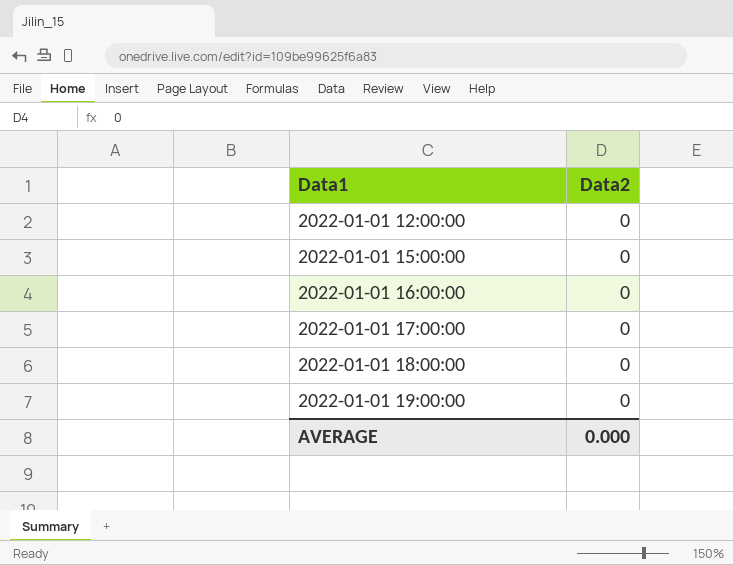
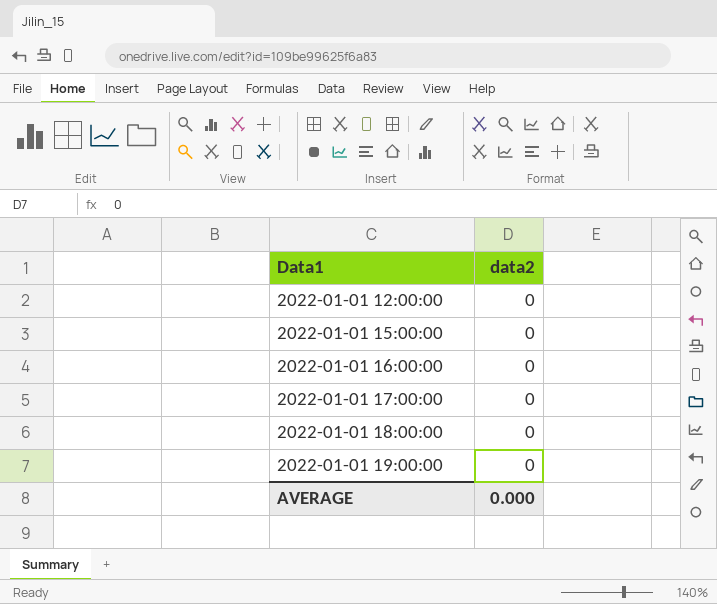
column name: Data2 -> data2

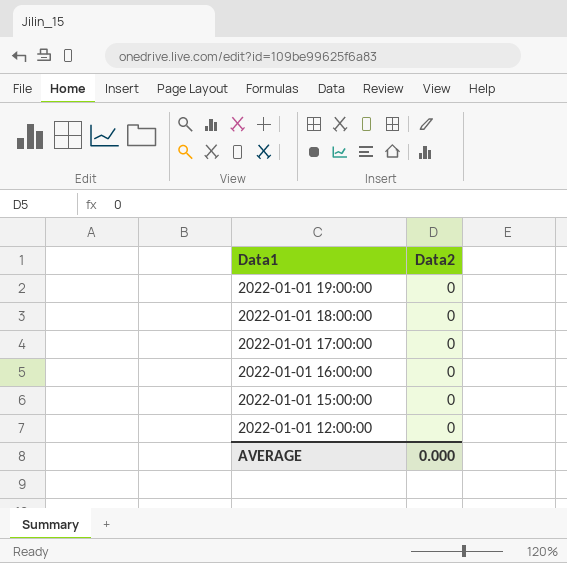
row order: Data1 ascending -> Data1 descending
column name: data2 -> Data2

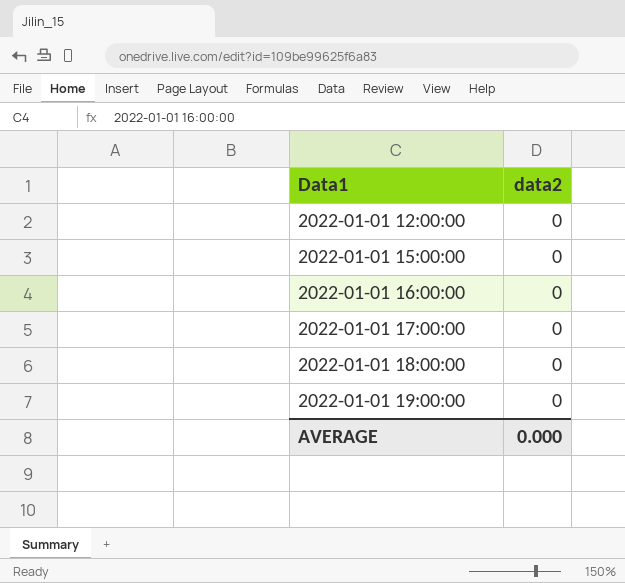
row order: Data1 descending -> Data1 ascending
column name: Data2 -> data2

